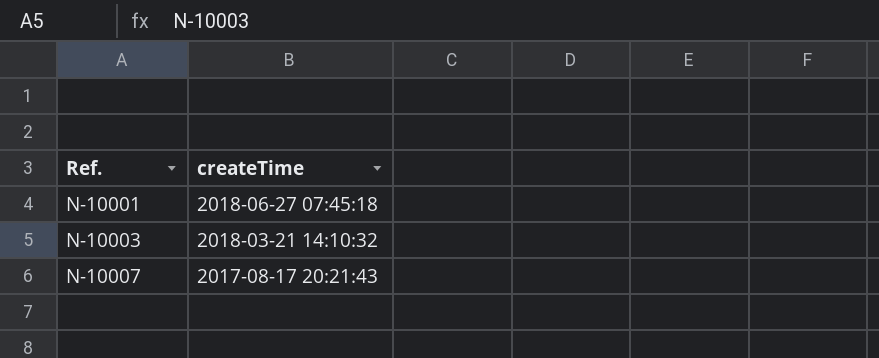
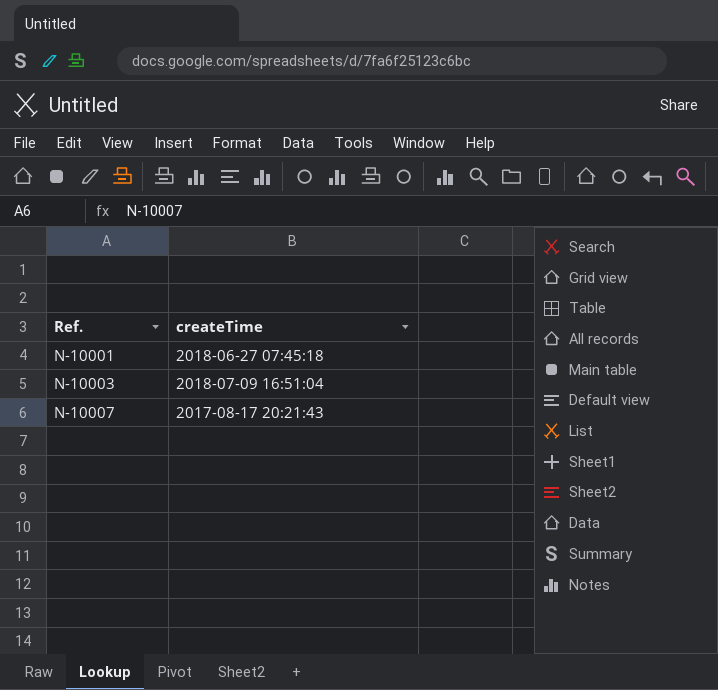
N-10003 | createTime: 2018-03-21 14:10:32 -> 2018-07-09 16:51:04

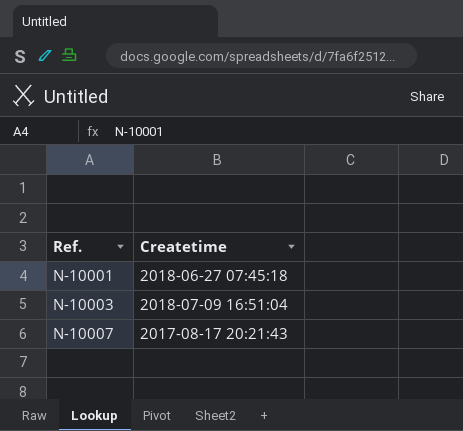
column name: createTime -> Createtime

